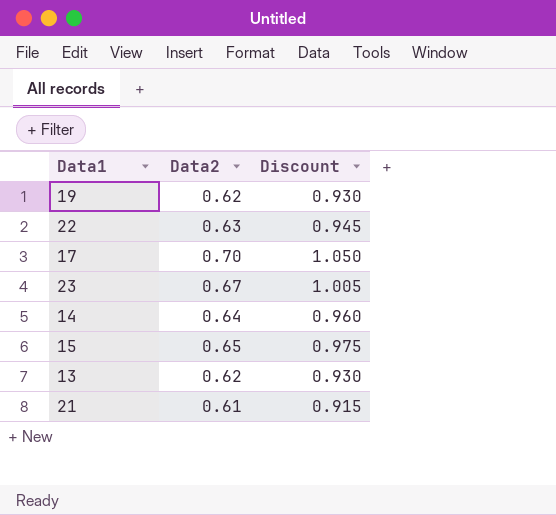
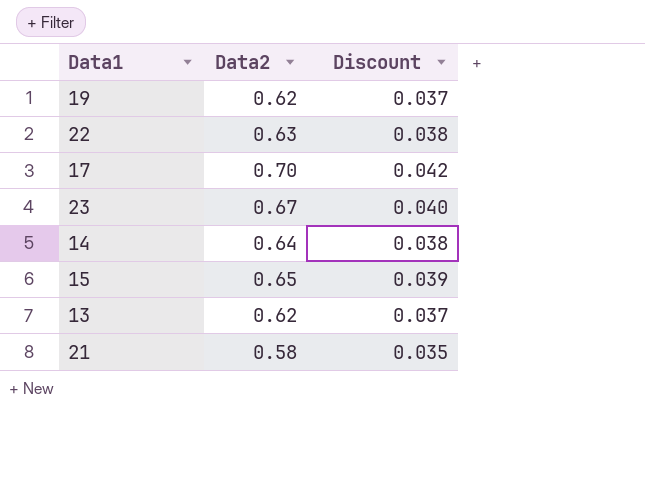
column Discount | formula: [Data2] * 1.5 -> [Data2] * 0.06
21 | Data2: 0.61 -> 0.58

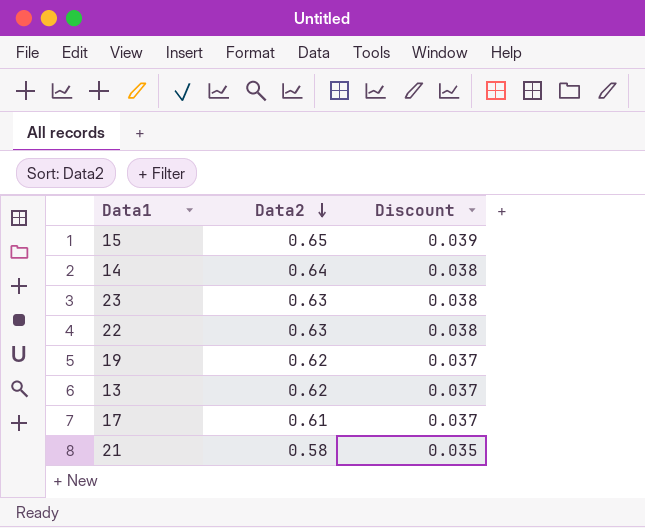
row order: none -> Data2 descending
23 | Data2: 0.67 -> 0.63
23 | Discount: 0.040 -> 0.038
17 | Data2: 0.70 -> 0.61
17 | Discount: 0.042 -> 0.037

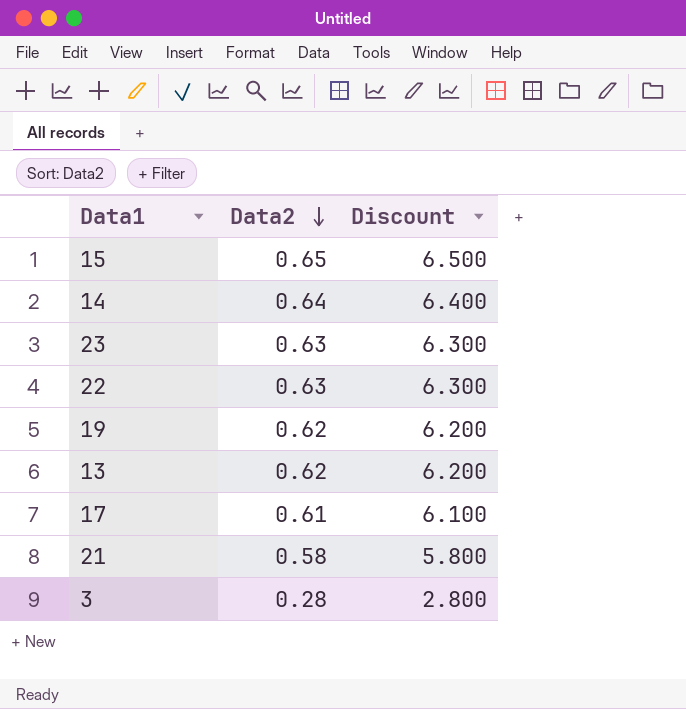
column Discount | formula: [Data2] * 0.06 -> [Data2] * 10
row 3: none -> 0.28 | 2.800

